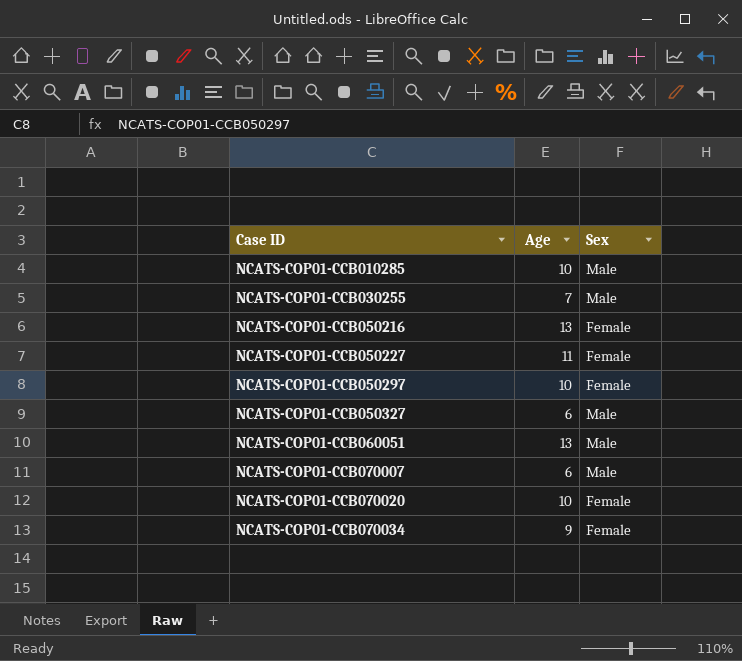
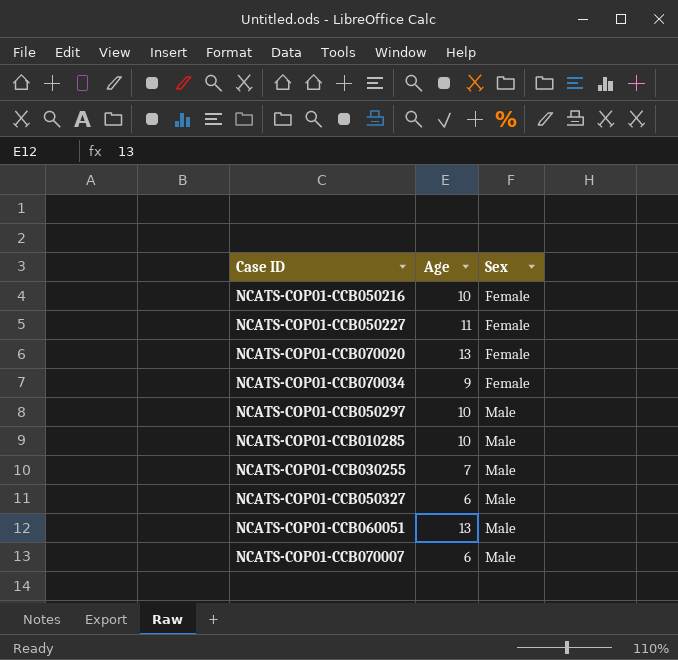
row order: Case ID ascending -> Sex ascending
NCATS-COP01-CCB050216 | Age: 13 -> 10
NCATS-COP01-CCB070020 | Age: 10 -> 13
NCATS-COP01-CCB050297 | Sex: Female -> Male

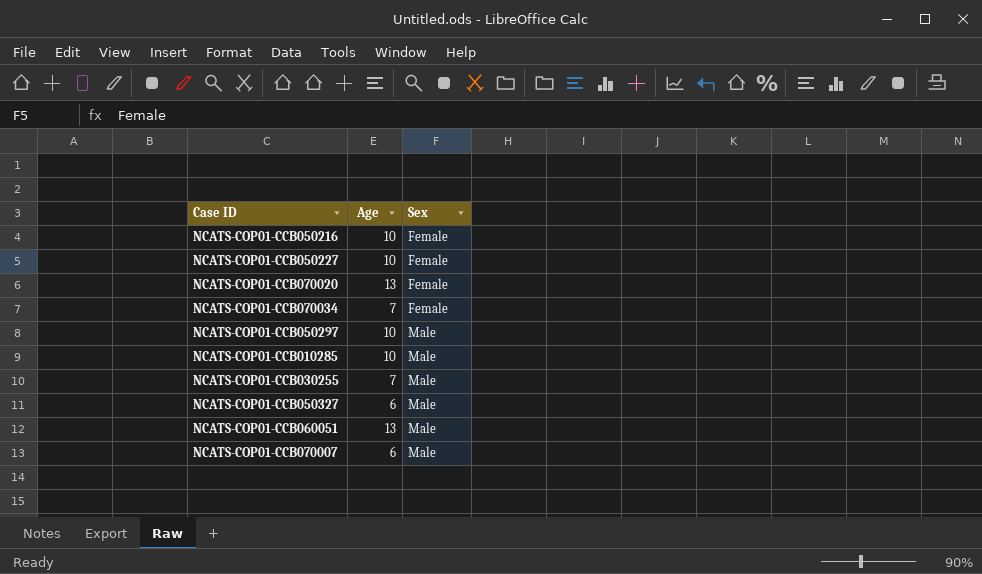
NCATS-COP01-CCB050227 | Age: 11 -> 10
NCATS-COP01-CCB070034 | Age: 9 -> 7

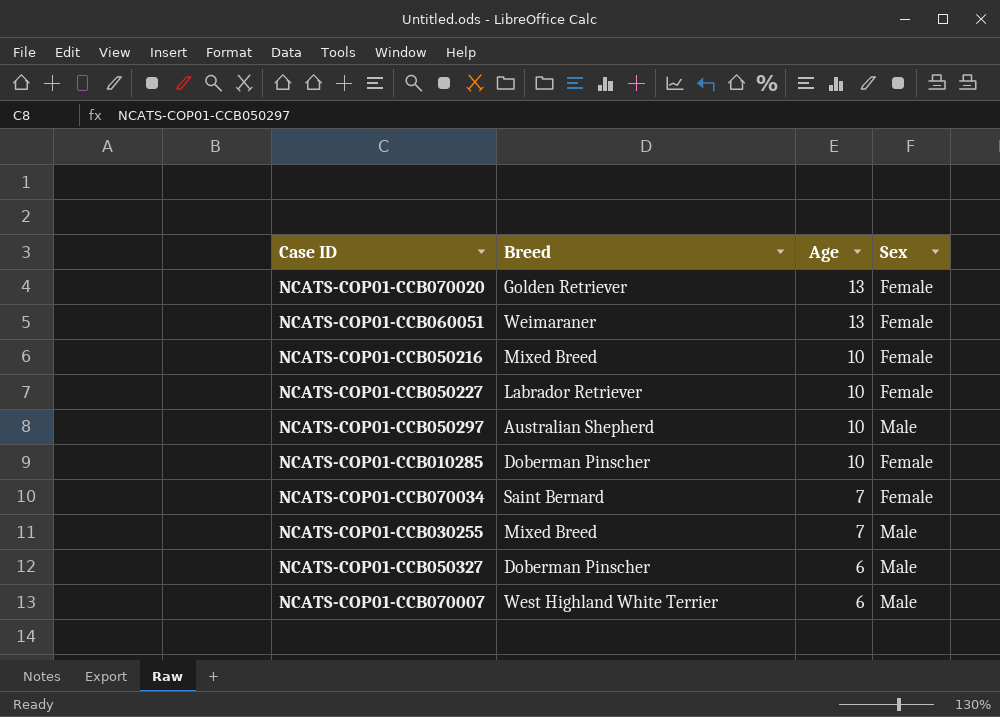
row order: Sex ascending -> Age descending
column Breed | position: none -> 2
NCATS-COP01-CCB060051 | Sex: Male -> Female
NCATS-COP01-CCB010285 | Sex: Male -> Female

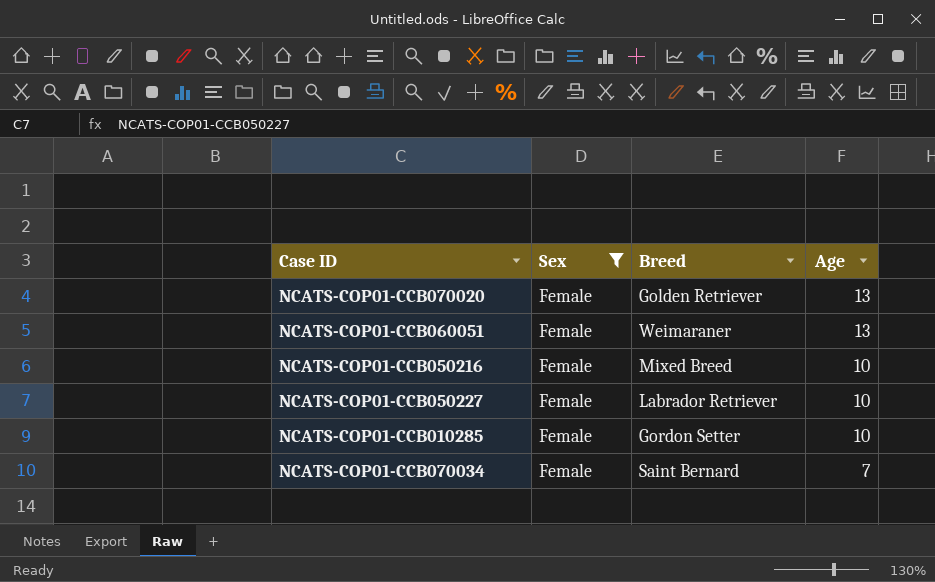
filter: none -> Sex = Female
column Sex | position: 4 -> 2
NCATS-COP01-CCB010285 | Breed: Doberman Pinscher -> Gordon Setter

